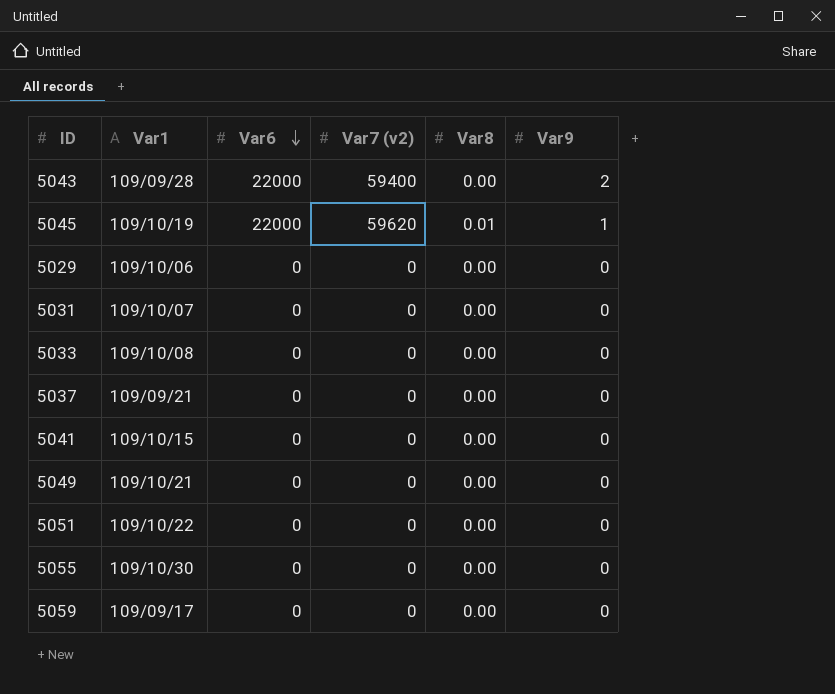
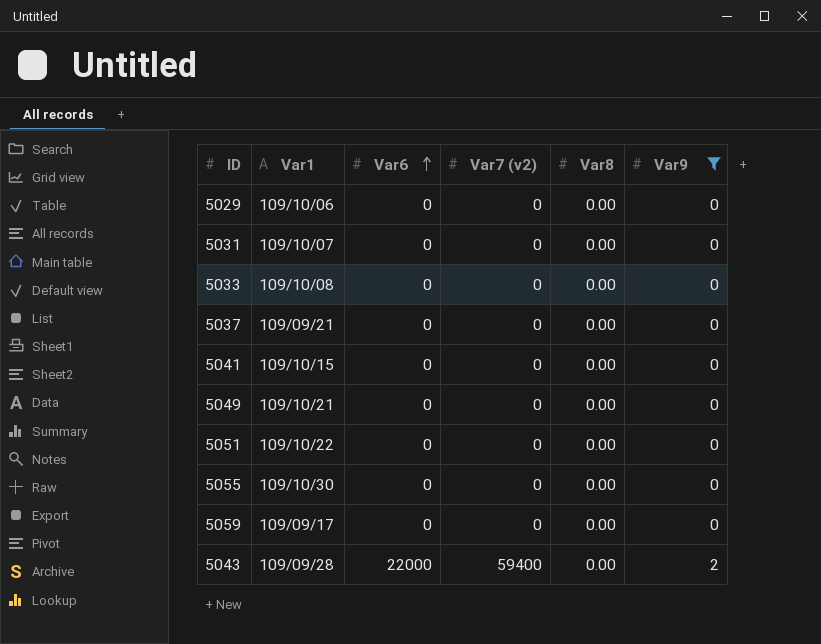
filter: none -> Var9 != 1
row order: Var6 descending -> Var6 ascending

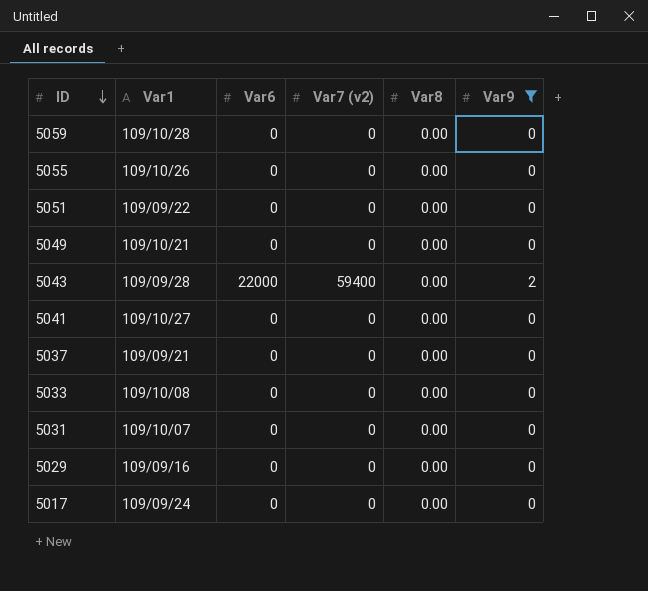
row order: Var6 ascending -> ID descending
5059 | Var1: 109/09/17 -> 109/10/28
5055 | Var1: 109/10/30 -> 109/10/26
5051 | Var1: 109/10/22 -> 109/09/22
5041 | Var1: 109/10/15 -> 109/10/27
5029 | Var1: 109/10/06 -> 109/09/16
row 5017: none -> 109/09/24 | 0 | 0 | 0.00 | 0

